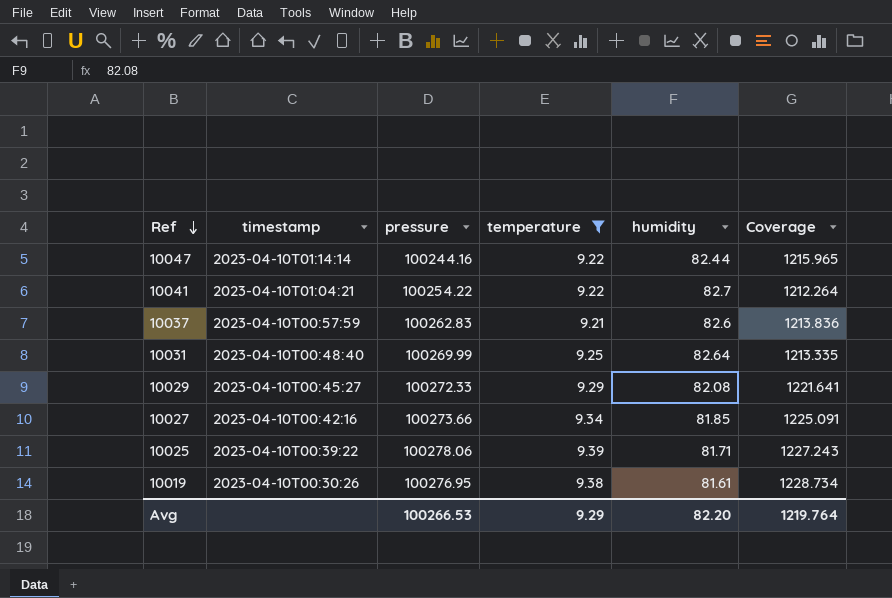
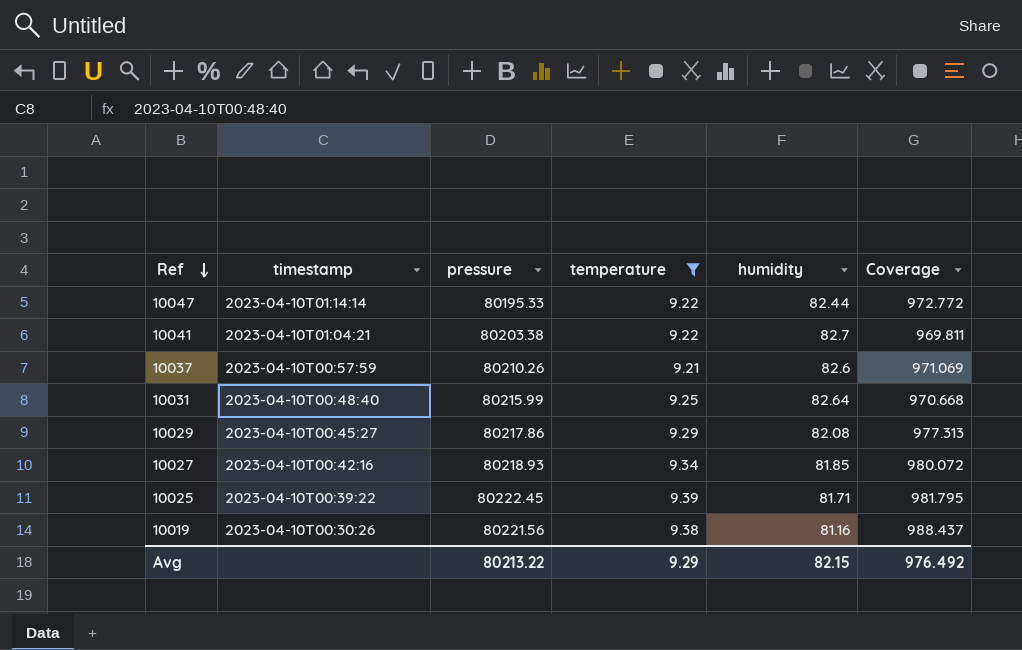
10047 | pressure: 100244.16 -> 80195.33
10047 | Coverage: 1215.965 -> 972.772
10041 | pressure: 100254.22 -> 80203.38
10041 | Coverage: 1212.264 -> 969.811
10037 | pressure: 100262.83 -> 80210.26
10037 | Coverage: 1213.836 -> 971.069
10031 | pressure: 100269.99 -> 80215.99
10031 | Coverage: 1213.335 -> 970.668
10029 | pressure: 100272.33 -> 80217.86
10029 | Coverage: 1221.641 -> 977.313
10027 | pressure: 100273.66 -> 80218.93
10027 | Coverage: 1225.091 -> 980.072
10025 | pressure: 100278.06 -> 80222.45
10025 | Coverage: 1227.243 -> 981.795
10019 | pressure: 100276.95 -> 80221.56
10019 | humidity: 81.61 -> 81.16
10019 | Coverage: 1228.734 -> 988.437
Avg | pressure: 100266.53 -> 80213.22
Avg | humidity: 82.20 -> 82.15
Avg | Coverage: 1219.764 -> 976.492

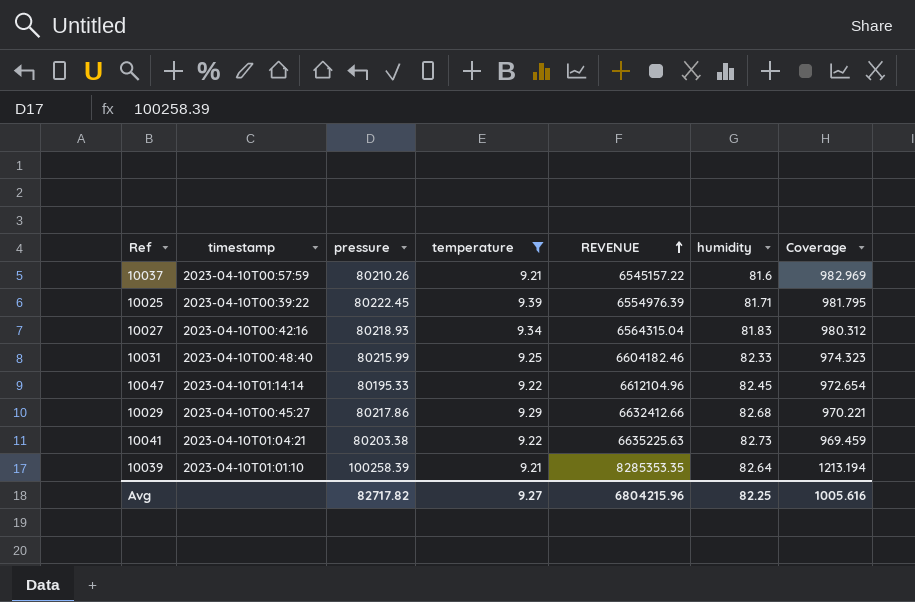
row order: Ref descending -> REVENUE ascending
column REVENUE | formula: none -> [pressure] * [humidity]
row 10019: 2023-04-10T00:30:26 | 80221.56 | 9.38 | 81.16 | 988.437 -> none
10037 | humidity: 82.6 -> 81.6
10037 | Coverage: 971.069 -> 982.969
10027 | humidity: 81.85 -> 81.83
10027 | Coverage: 980.072 -> 980.312
10031 | humidity: 82.64 -> 82.33
10031 | Coverage: 970.668 -> 974.323
10047 | humidity: 82.44 -> 82.45
10047 | Coverage: 972.772 -> 972.654
10029 | humidity: 82.08 -> 82.68
10029 | Coverage: 977.313 -> 970.221
10041 | humidity: 82.7 -> 82.73
10041 | Coverage: 969.811 -> 969.459
row 10039: none -> 2023-04-10T01:01:10 | 100258.39 | 9.21 | 8285353.35 | 82.64 | 1213.194
Avg | pressure: 80213.22 -> 82717.82
Avg | temperature: 9.29 -> 9.27
Avg | humidity: 82.15 -> 82.25
Avg | Coverage: 976.492 -> 1005.616

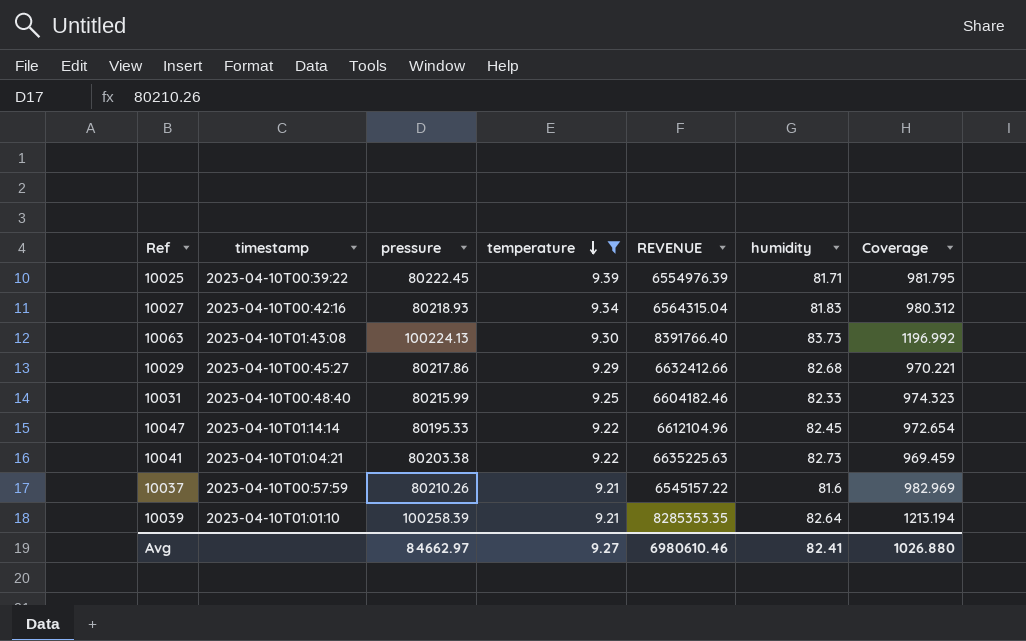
row order: REVENUE ascending -> temperature descending
row 10063: none -> 2023-04-10T01:43:08 | 100224.13 | 9.30 | 8391766.40 | 83.73 | 1196.992
Avg | pressure: 82717.82 -> 84662.97
Avg | REVENUE: 6804215.96 -> 6980610.46
Avg | humidity: 82.25 -> 82.41
Avg | Coverage: 1005.616 -> 1026.880

